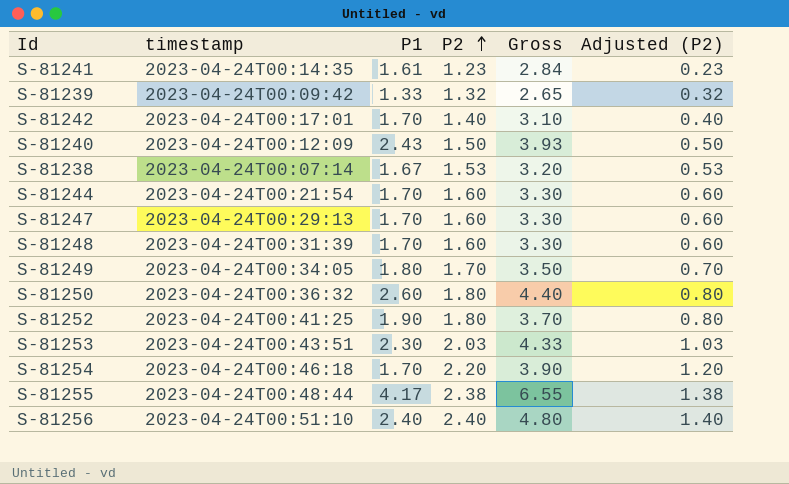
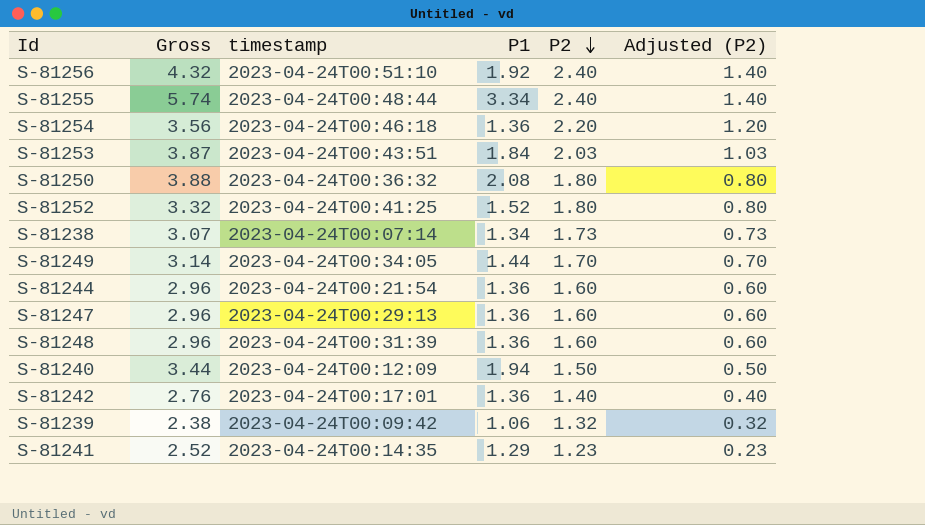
row order: P2 ascending -> P2 descending
column Gross | position: 5 -> 2
S-81256 | Gross: 4.80 -> 4.32
S-81256 | P1: 2.40 -> 1.92
S-81255 | Gross: 6.55 -> 5.74
S-81255 | P1: 4.17 -> 3.34
S-81255 | P2: 2.38 -> 2.40
S-81255 | Adjusted (P2): 1.38 -> 1.40
S-81254 | Gross: 3.90 -> 3.56
S-81254 | P1: 1.70 -> 1.36
S-81253 | Gross: 4.33 -> 3.87
S-81253 | P1: 2.30 -> 1.84
S-81250 | Gross: 4.40 -> 3.88
S-81250 | P1: 2.60 -> 2.08
S-81252 | Gross: 3.70 -> 3.32
S-81252 | P1: 1.90 -> 1.52
S-81238 | Gross: 3.20 -> 3.07
S-81238 | P1: 1.67 -> 1.34
S-81238 | P2: 1.53 -> 1.73
S-81238 | Adjusted (P2): 0.53 -> 0.73
S-81249 | Gross: 3.50 -> 3.14
S-81249 | P1: 1.80 -> 1.44
S-81244 | Gross: 3.30 -> 2.96
S-81244 | P1: 1.70 -> 1.36
S-81247 | Gross: 3.30 -> 2.96
S-81247 | P1: 1.70 -> 1.36
S-81248 | Gross: 3.30 -> 2.96
S-81248 | P1: 1.70 -> 1.36
S-81240 | Gross: 3.93 -> 3.44
S-81240 | P1: 2.43 -> 1.94
S-81242 | Gross: 3.10 -> 2.76
S-81242 | P1: 1.70 -> 1.36
S-81239 | Gross: 2.65 -> 2.38
S-81239 | P1: 1.33 -> 1.06
S-81241 | Gross: 2.84 -> 2.52
S-81241 | P1: 1.61 -> 1.29

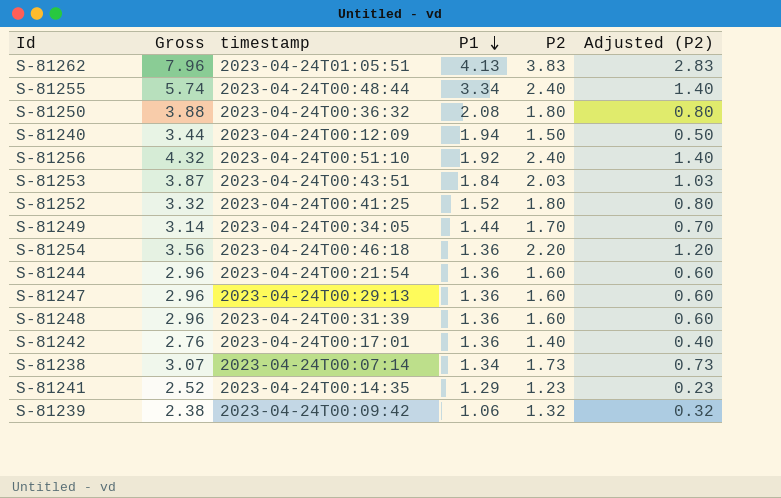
row order: P2 descending -> P1 descending
row S-81262: none -> 7.96 | 2023-04-24T01:05:51 | 4.13 | 3.83 | 2.83

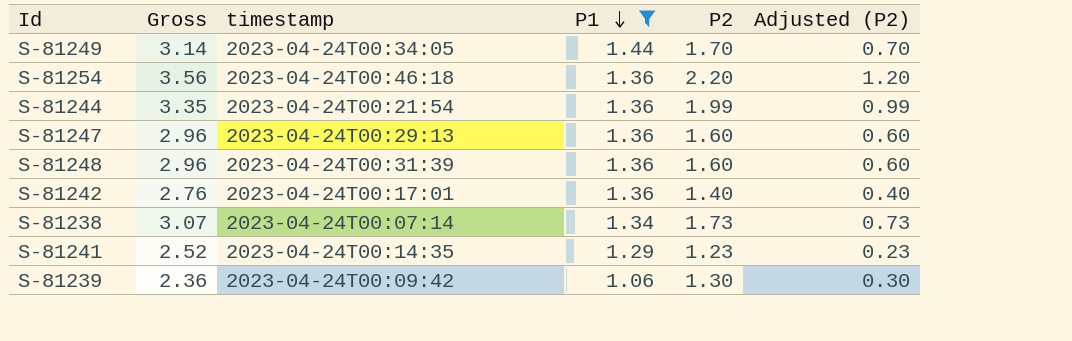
filter: none -> P1 <= 1.44
S-81244 | Gross: 2.96 -> 3.35
S-81244 | P2: 1.60 -> 1.99
S-81244 | Adjusted (P2): 0.60 -> 0.99
S-81239 | Gross: 2.38 -> 2.36
S-81239 | P2: 1.32 -> 1.30
S-81239 | Adjusted (P2): 0.32 -> 0.30

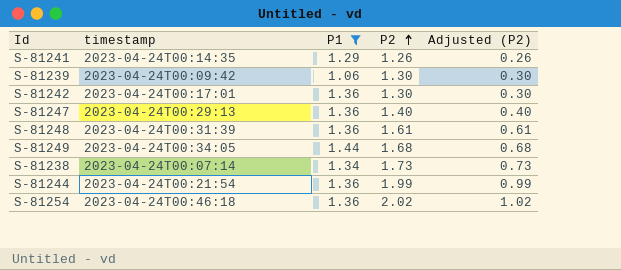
row order: P1 descending -> P2 ascending
column Gross | formula: [P1] + [P2] -> none
S-81241 | P2: 1.23 -> 1.26
S-81241 | Adjusted (P2): 0.23 -> 0.26
S-81242 | P2: 1.40 -> 1.30
S-81242 | Adjusted (P2): 0.40 -> 0.30
S-81247 | P2: 1.60 -> 1.40
S-81247 | Adjusted (P2): 0.60 -> 0.40
S-81248 | P2: 1.60 -> 1.61
S-81248 | Adjusted (P2): 0.60 -> 0.61
S-81249 | P2: 1.70 -> 1.68
S-81249 | Adjusted (P2): 0.70 -> 0.68
S-81254 | P2: 2.20 -> 2.02
S-81254 | Adjusted (P2): 1.20 -> 1.02

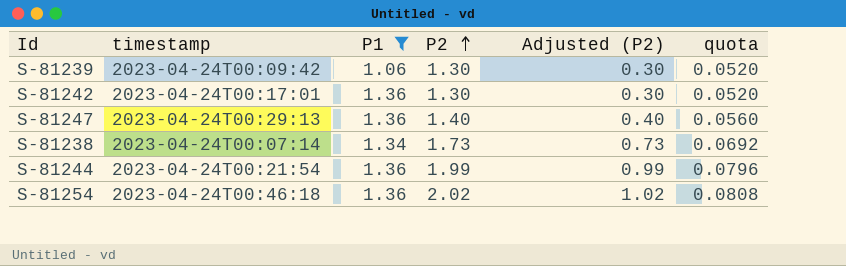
column quota | formula: none -> [P2] * 0.04
row S-81241: 2023-04-24T00:14:35 | 1.29 | 1.26 | 0.26 -> none
row S-81248: 2023-04-24T00:31:39 | 1.36 | 1.61 | 0.61 -> none
row S-81249: 2023-04-24T00:34:05 | 1.44 | 1.68 | 0.68 -> none

